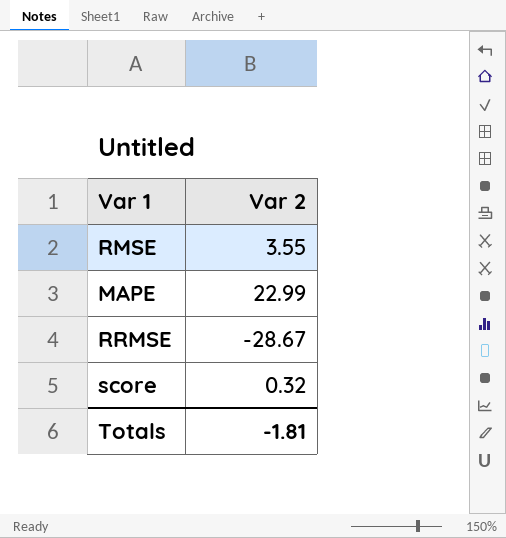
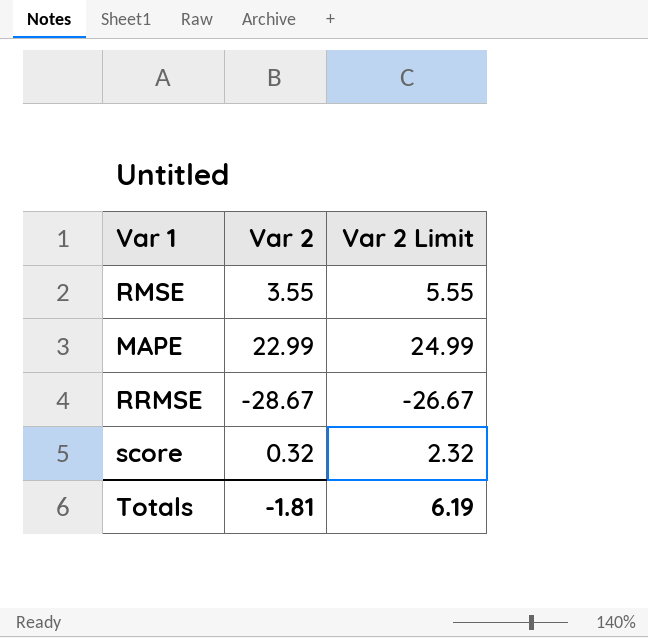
column Var 2 Limit | formula: none -> [Var 2] + 2

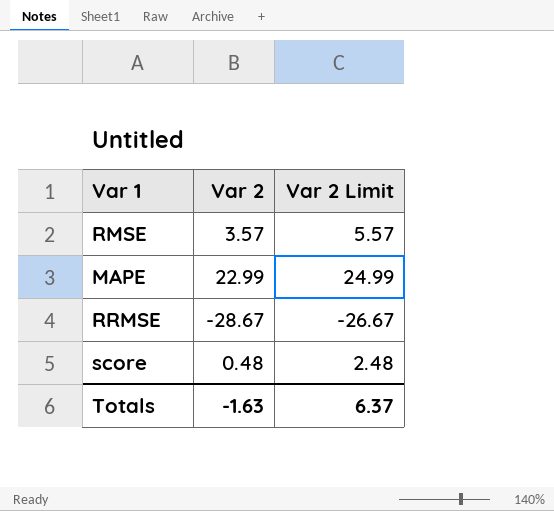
RMSE | Var 2: 3.55 -> 3.57
RMSE | Var 2 Limit: 5.55 -> 5.57
score | Var 2: 0.32 -> 0.48
score | Var 2 Limit: 2.32 -> 2.48
Totals | Var 2: -1.81 -> -1.63
Totals | Var 2 Limit: 6.19 -> 6.37

